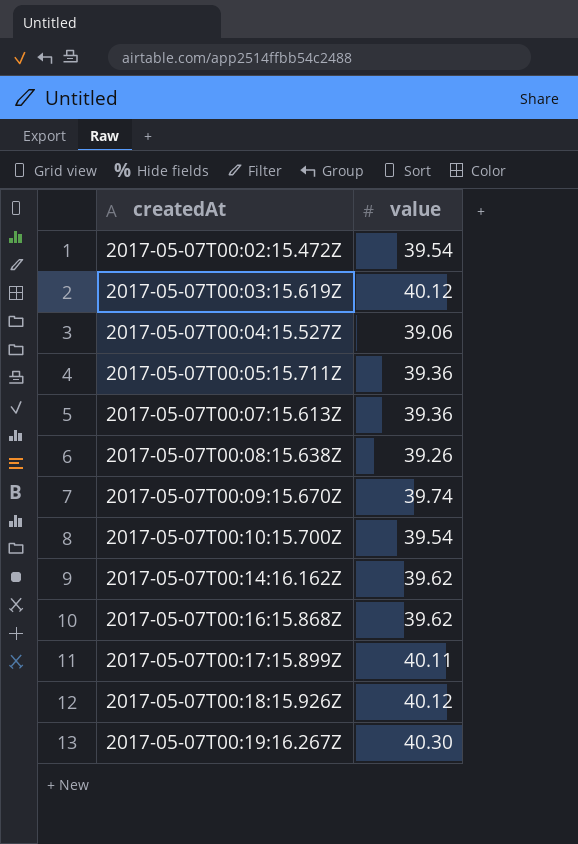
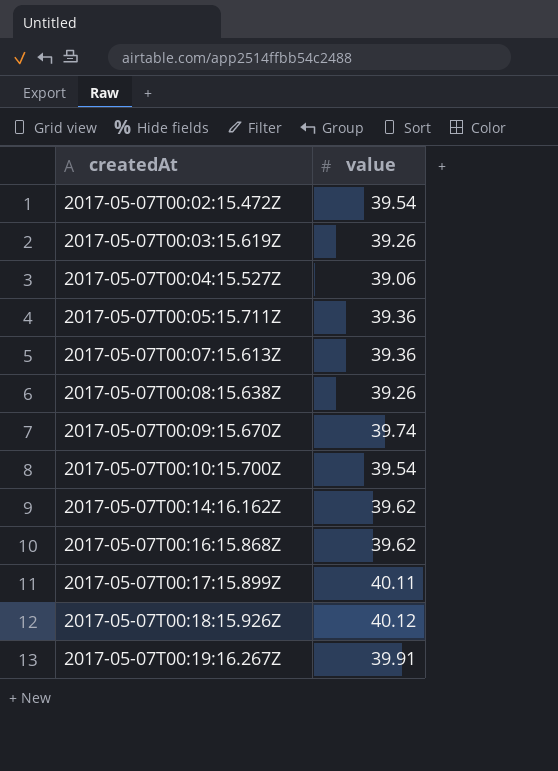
2017-05-07T00:03:15.619Z | value: 40.12 -> 39.26
2017-05-07T00:19:16.267Z | value: 40.30 -> 39.91

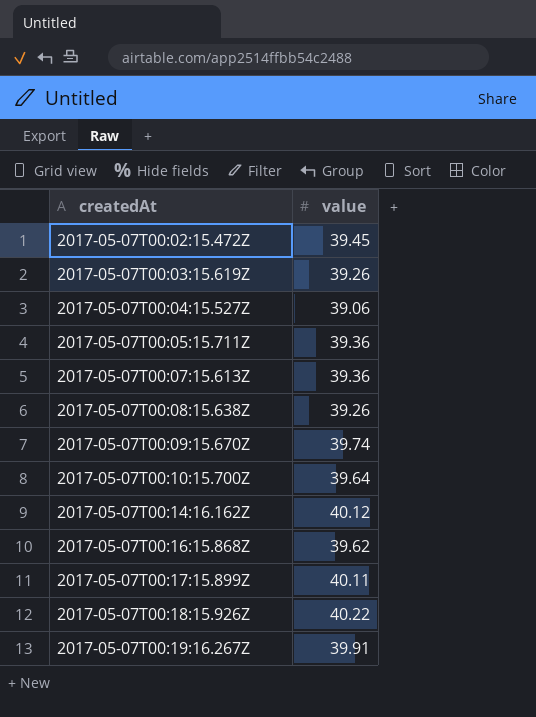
2017-05-07T00:02:15.472Z | value: 39.54 -> 39.45
2017-05-07T00:10:15.700Z | value: 39.54 -> 39.64
2017-05-07T00:14:16.162Z | value: 39.62 -> 40.12
2017-05-07T00:18:15.926Z | value: 40.12 -> 40.22

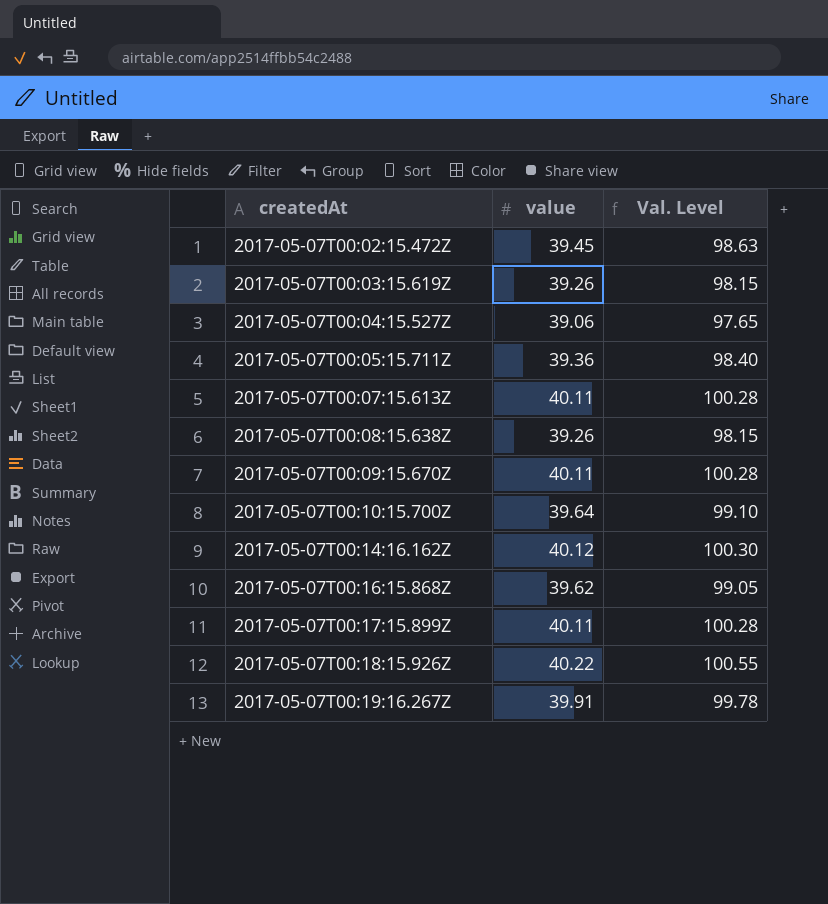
column Val. Level | formula: none -> [value] * 2.5
2017-05-07T00:07:15.613Z | value: 39.36 -> 40.11
2017-05-07T00:09:15.670Z | value: 39.74 -> 40.11

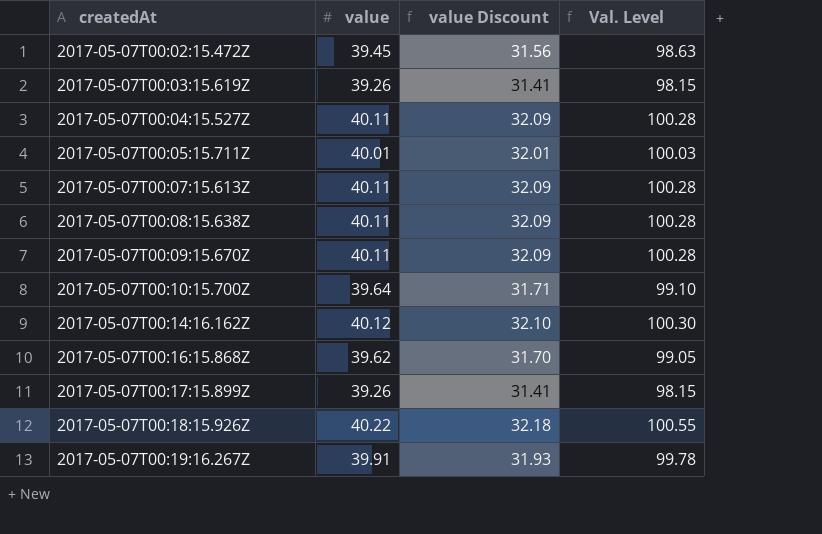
column value Discount | formula: none -> [value] * 0.8
2017-05-07T00:04:15.527Z | value: 39.06 -> 40.11
2017-05-07T00:04:15.527Z | Val. Level: 97.65 -> 100.28
2017-05-07T00:05:15.711Z | value: 39.36 -> 40.01
2017-05-07T00:05:15.711Z | Val. Level: 98.40 -> 100.03
2017-05-07T00:08:15.638Z | value: 39.26 -> 40.11
2017-05-07T00:08:15.638Z | Val. Level: 98.15 -> 100.28
2017-05-07T00:17:15.899Z | value: 40.11 -> 39.26
2017-05-07T00:17:15.899Z | Val. Level: 100.28 -> 98.15

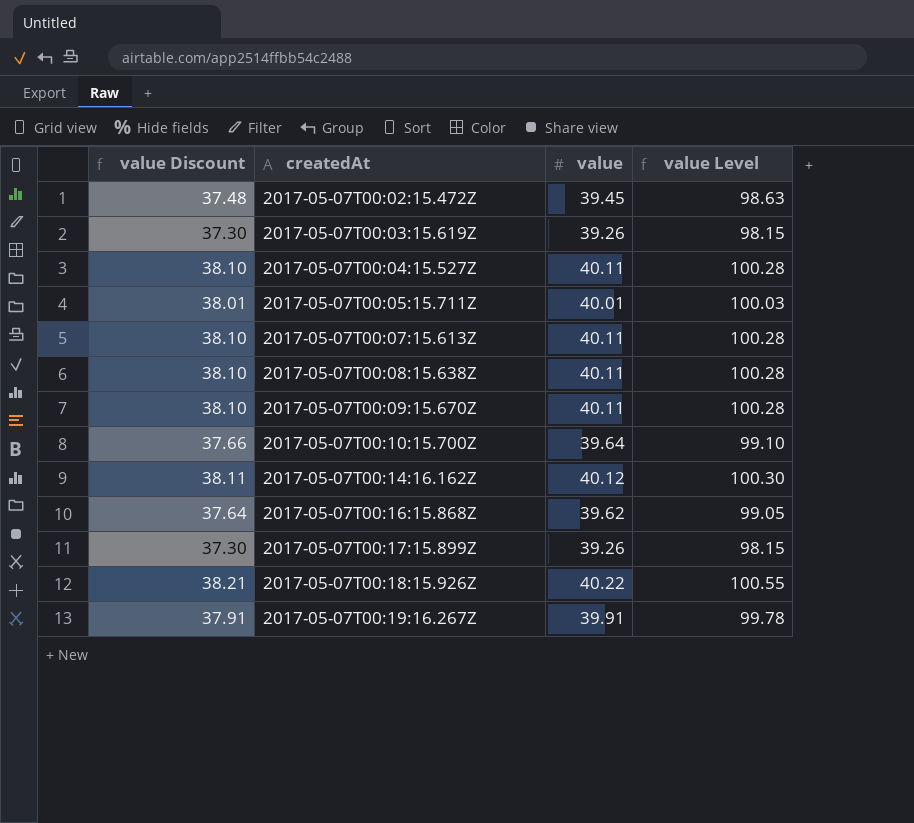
column value Discount | formula: [value] * 0.8 -> [value] * 0.95
column value Discount | position: 3 -> 1
column name: Val. Level -> value Level

